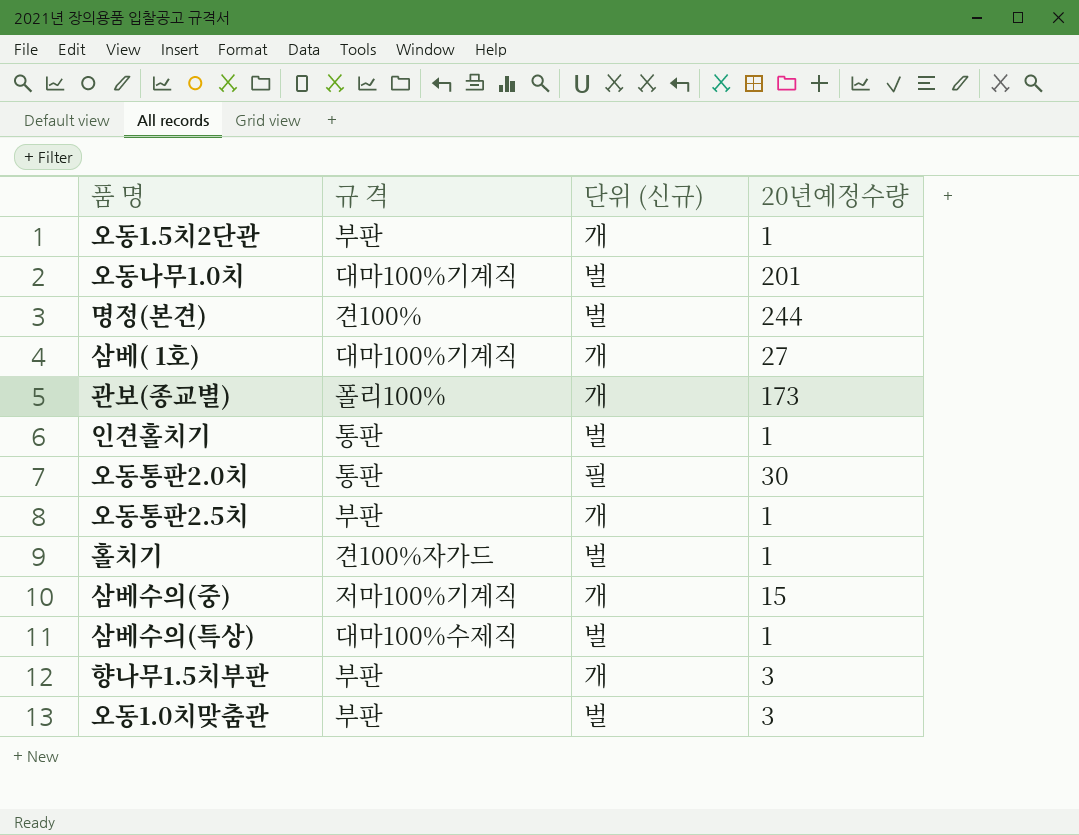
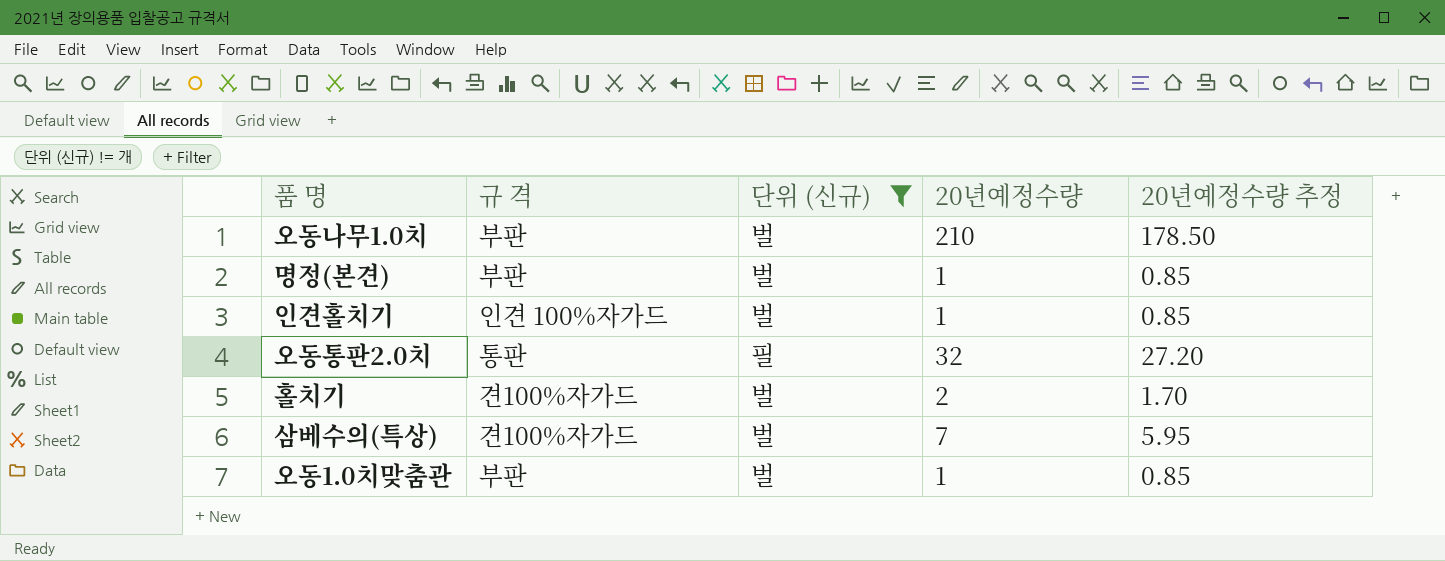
filter: none -> 단위 (신규) != 개
column 20년예정수량 추정 | formula: none -> [20년예정수량] * 0.85
오동나무1.0치 | 규 격: 대마100%기계직 -> 부판
오동나무1.0치 | 20년예정수량: 201 -> 210
명정(본견) | 규 격: 견100% -> 부판
명정(본견) | 20년예정수량: 244 -> 1
인견홀치기 | 규 격: 통판 -> 인견 100%자가드
오동통판2.0치 | 20년예정수량: 30 -> 32
홀치기 | 20년예정수량: 1 -> 2
삼베수의(특상) | 규 격: 대마100%수제직 -> 견100%자가드
삼베수의(특상) | 20년예정수량: 1 -> 7
오동1.0치맞춤관 | 20년예정수량: 3 -> 1

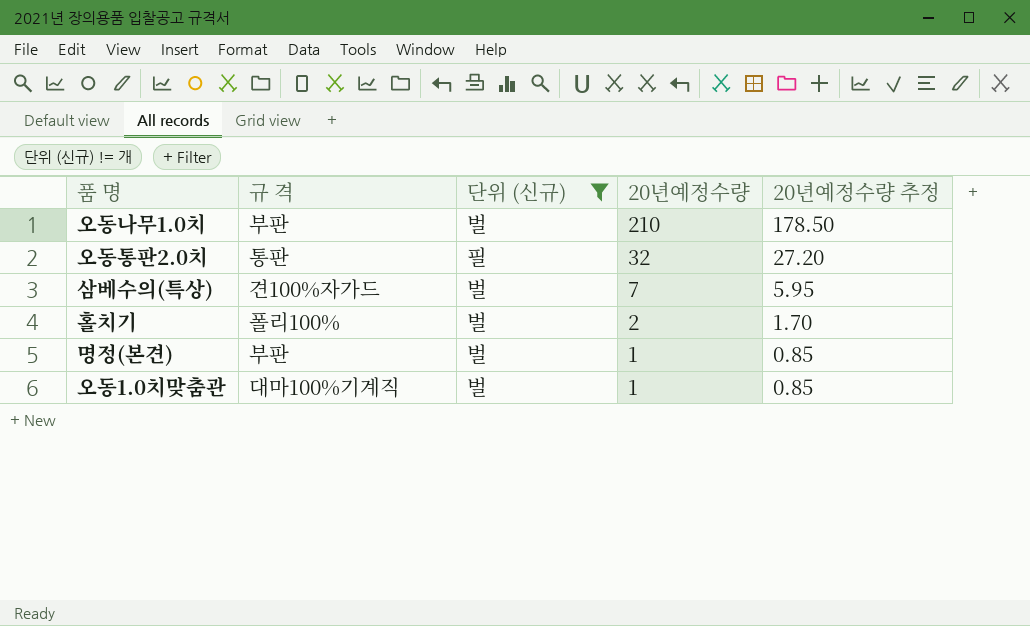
row order: none -> 20년예정수량 descending
row 인견홀치기: 인견 100%자가드 | 벌 | 1 | 0.85 -> none
홀치기 | 규 격: 견100%자가드 -> 폴리100%
오동1.0치맞춤관 | 규 격: 부판 -> 대마100%기계직

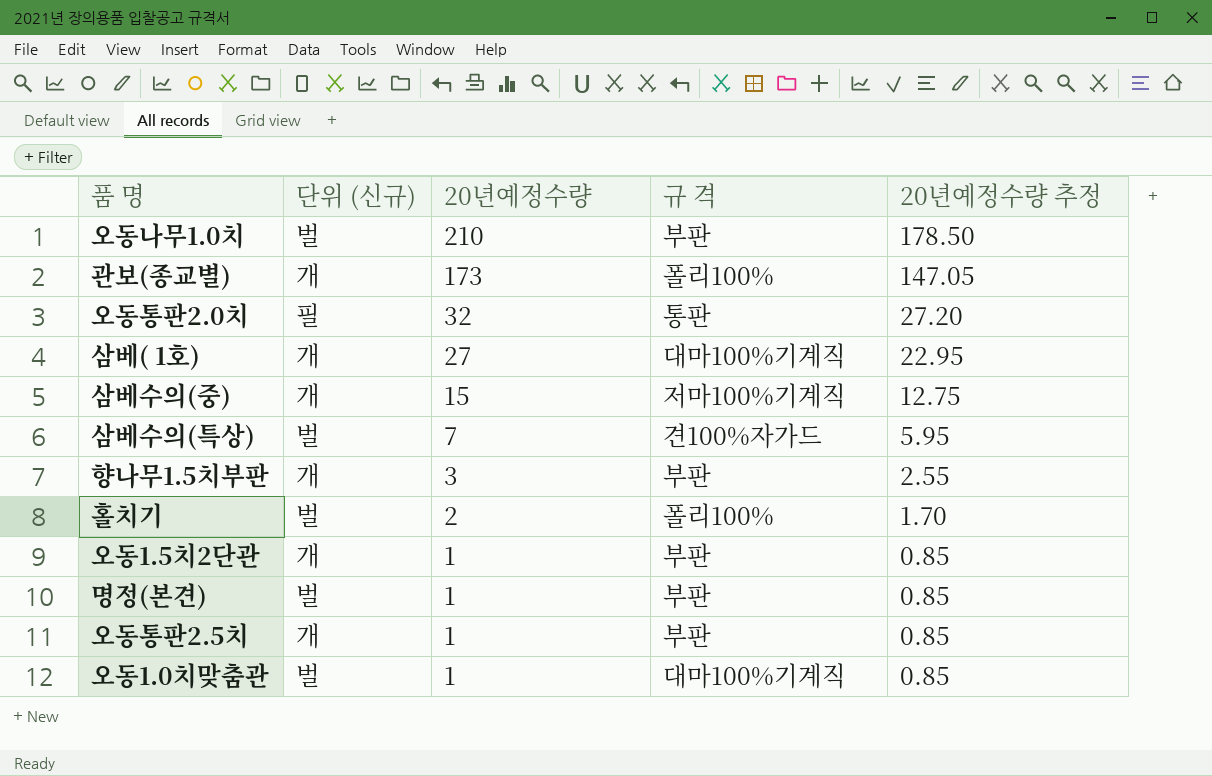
filter: 단위 (신규) != 개 -> none
column 규 격 | position: 2 -> 4

